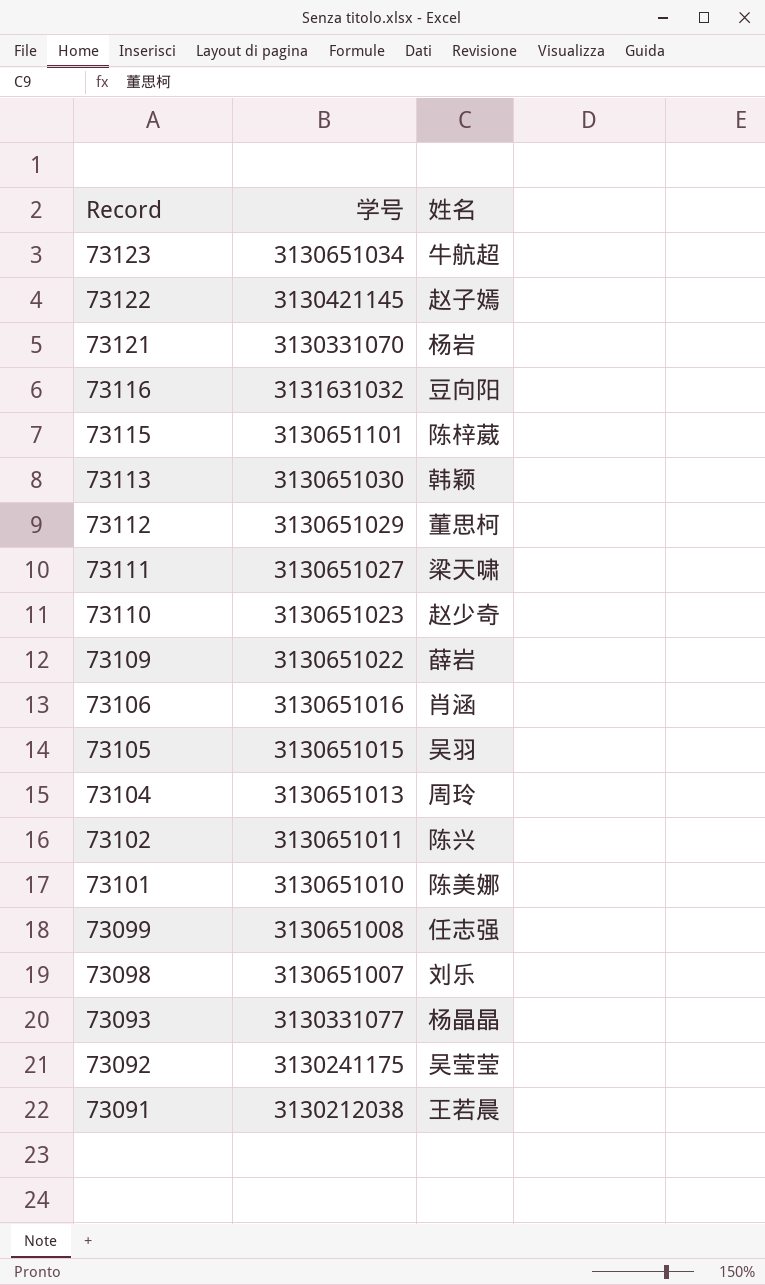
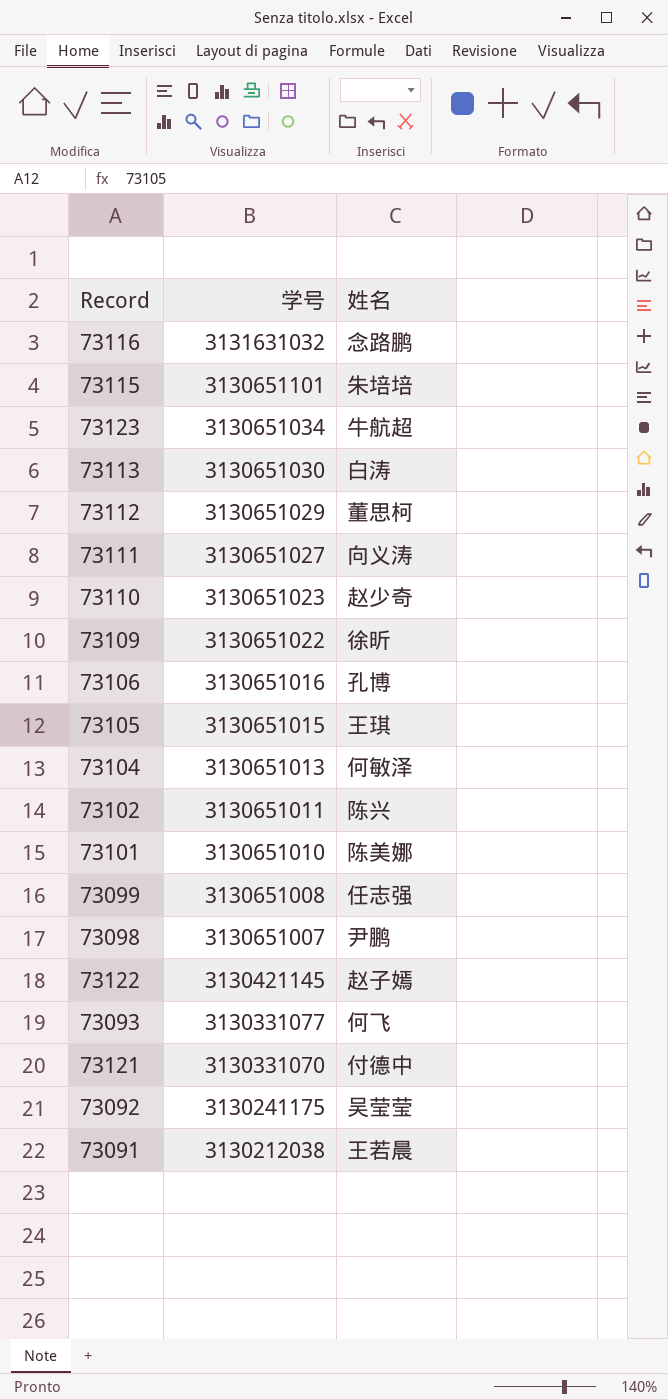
row order: Record descending -> 学号 descending
73116 | 姓名: 豆向阳 -> 念路鹏
73115 | 姓名: 陈梓葳 -> 朱培培
73113 | 姓名: 韩颖 -> 白涛
73111 | 姓名: 梁天啸 -> 向义涛
73109 | 姓名: 薛岩 -> 徐昕
73106 | 姓名: 肖涵 -> 孔博
73105 | 姓名: 吴羽 -> 王琪
73104 | 姓名: 周玲 -> 何敏泽
73098 | 姓名: 刘乐 -> 尹鹏
73093 | 姓名: 杨晶晶 -> 何飞
73121 | 姓名: 杨岩 -> 付德中

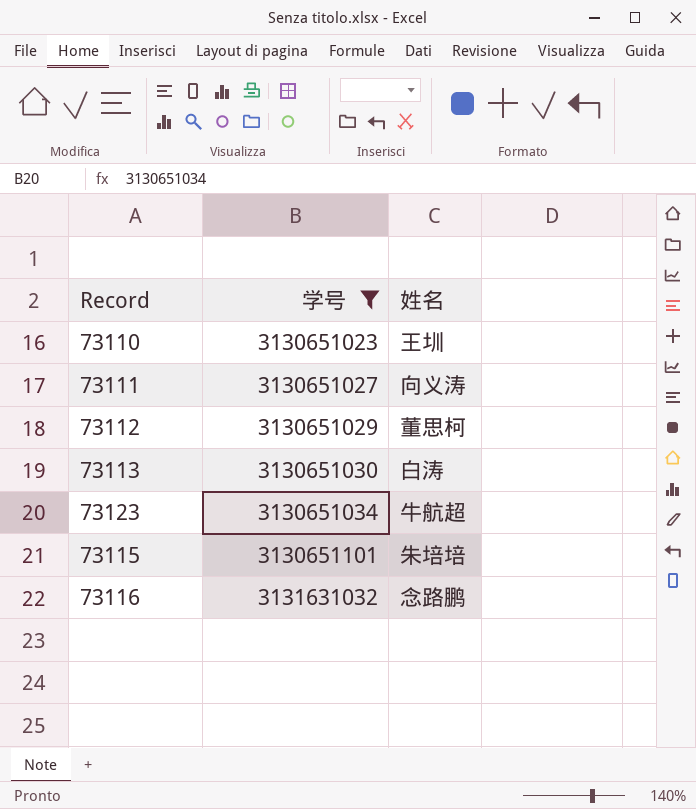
filter: none -> 学号 >= 3130651023
row order: 学号 descending -> 学号 ascending
73110 | 姓名: 赵少奇 -> 王圳

